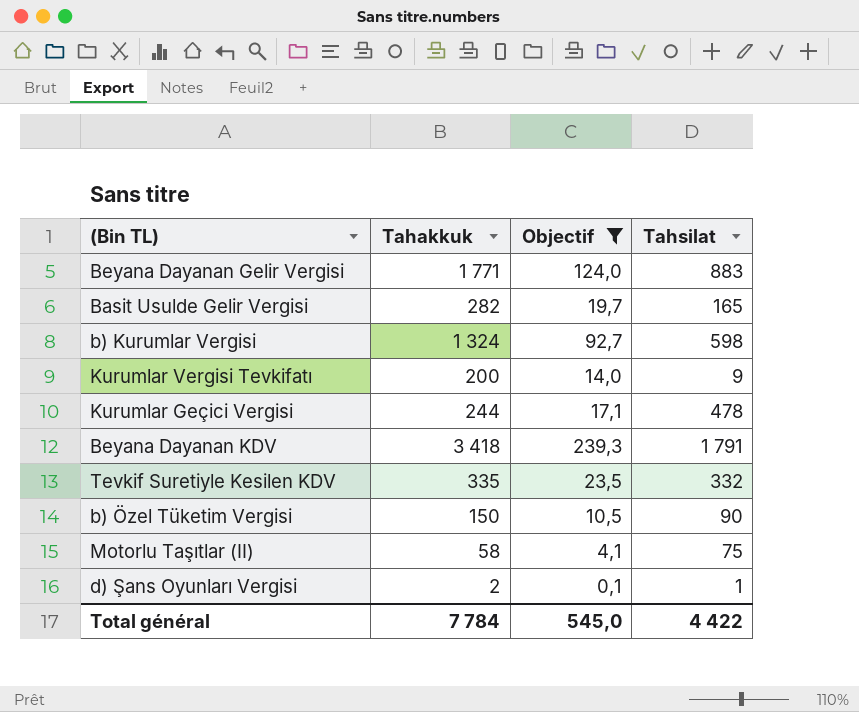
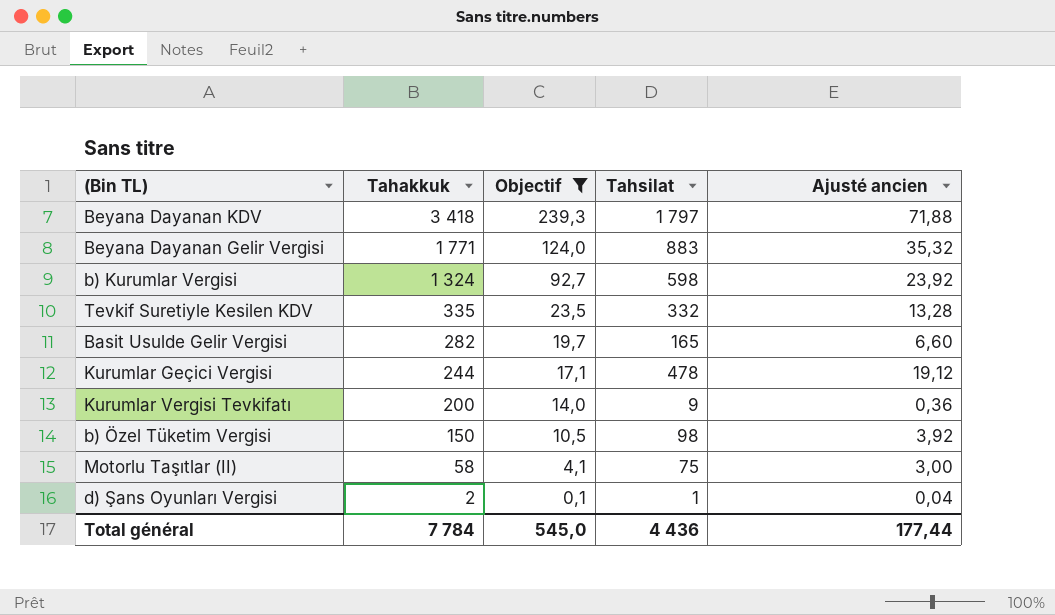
row order: none -> Tahakkuk descending
column Ajusté ancien | formula: none -> [Tahsilat] * 0,04
Beyana Dayanan KDV | Tahsilat: 1 791 -> 1 797
b) Özel Tüketim Vergisi | Tahsilat: 90 -> 98
Total général | Tahsilat: 4 422 -> 4 436

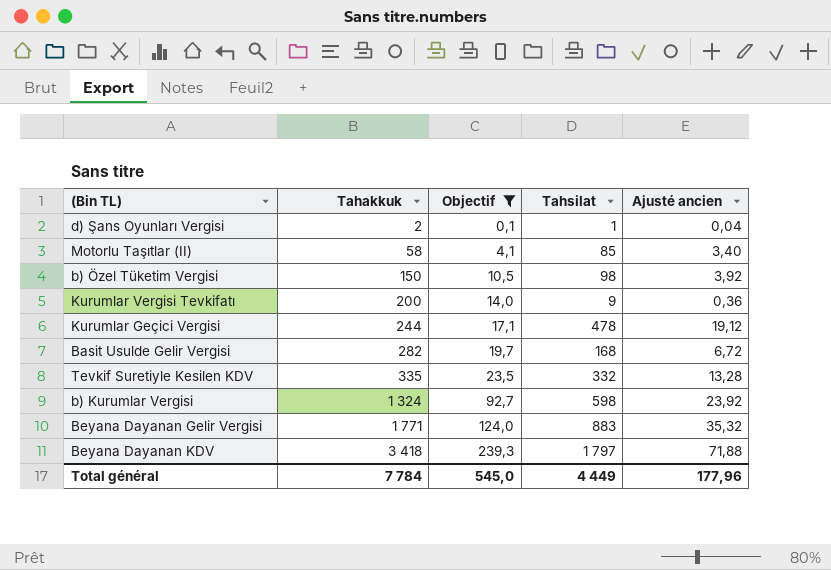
row order: Tahakkuk descending -> Tahakkuk ascending
Motorlu Taşıtlar (II) | Tahsilat: 75 -> 85
Motorlu Taşıtlar (II) | Ajusté ancien: 3,00 -> 3,40
Basit Usulde Gelir Vergisi | Tahsilat: 165 -> 168
Basit Usulde Gelir Vergisi | Ajusté ancien: 6,60 -> 6,72
Total général | Tahsilat: 4 436 -> 4 449
Total général | Ajusté ancien: 177,44 -> 177,96

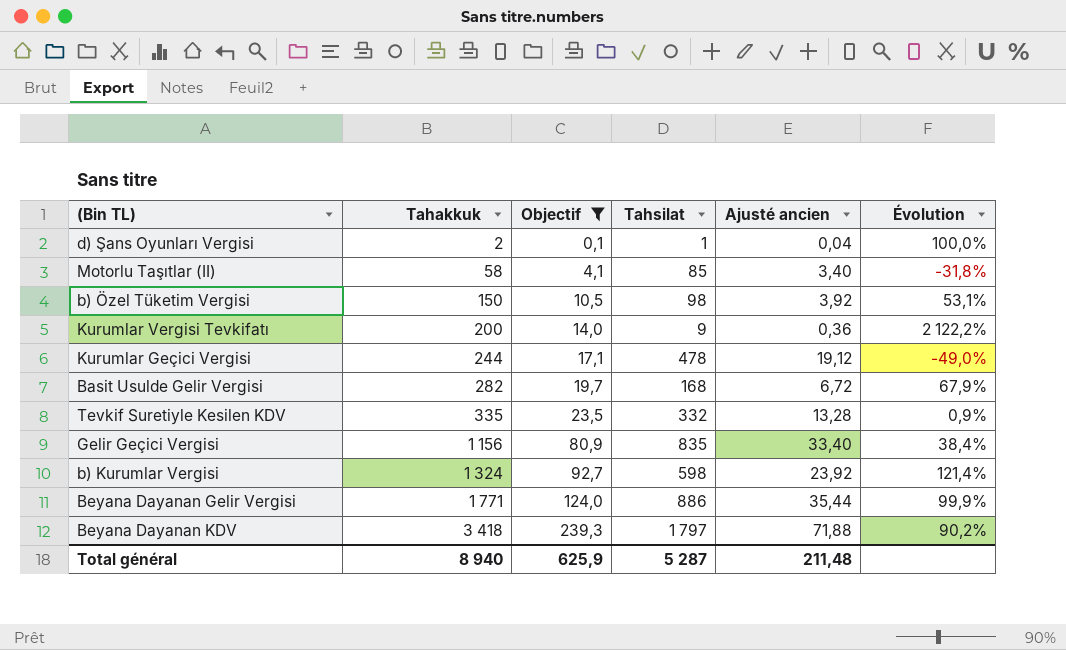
column Évolution | formula: none -> ([Tahakkuk] - [Tahsilat]) / [Tahsilat]
row Gelir Geçici Vergisi: none -> 1 156 | 80,9 | 835 | 33,40 | 38,4%
Beyana Dayanan Gelir Vergisi | Tahsilat: 883 -> 886
Beyana Dayanan Gelir Vergisi | Ajusté ancien: 35,32 -> 35,44
Total général | Tahakkuk: 7 784 -> 8 940
Total général | Objectif: 545,0 -> 625,9
Total général | Tahsilat: 4 449 -> 5 287
Total général | Ajusté ancien: 177,96 -> 211,48

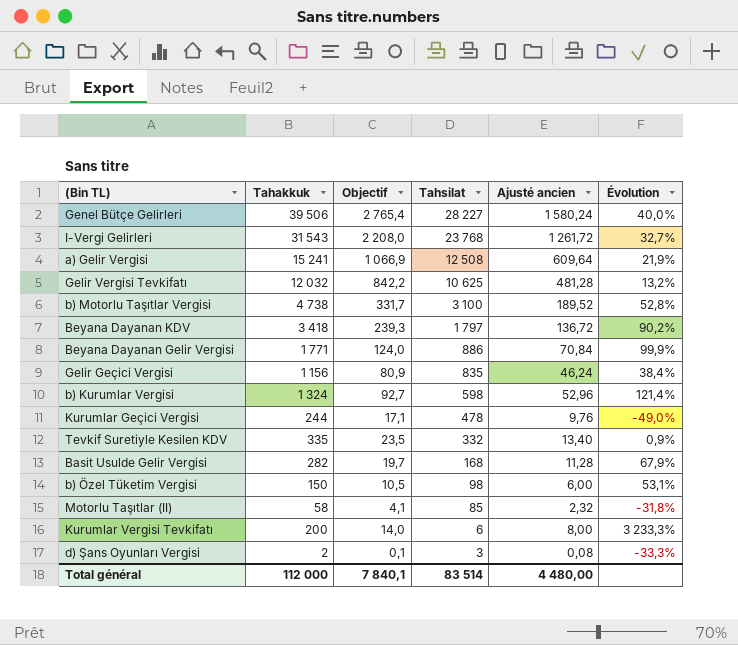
filter: Objectif <= 239,3 -> none
row order: Tahakkuk ascending -> Tahsilat descending
column Ajusté ancien | formula: [Tahsilat] * 0,04 -> [Tahakkuk] * 0,04
Kurumlar Vergisi Tevkifatı | Tahsilat: 9 -> 6
Kurumlar Vergisi Tevkifatı | Évolution: 2 122,2% -> 3 233,3%
d) Şans Oyunları Vergisi | Tahsilat: 1 -> 3
d) Şans Oyunları Vergisi | Évolution: 100,0% -> -33,3%
Total général | Tahakkuk: 8 940 -> 112 000
Total général | Objectif: 625,9 -> 7 840,1
Total général | Tahsilat: 5 287 -> 83 514
Total général | Ajusté ancien: 211,48 -> 4 480,00

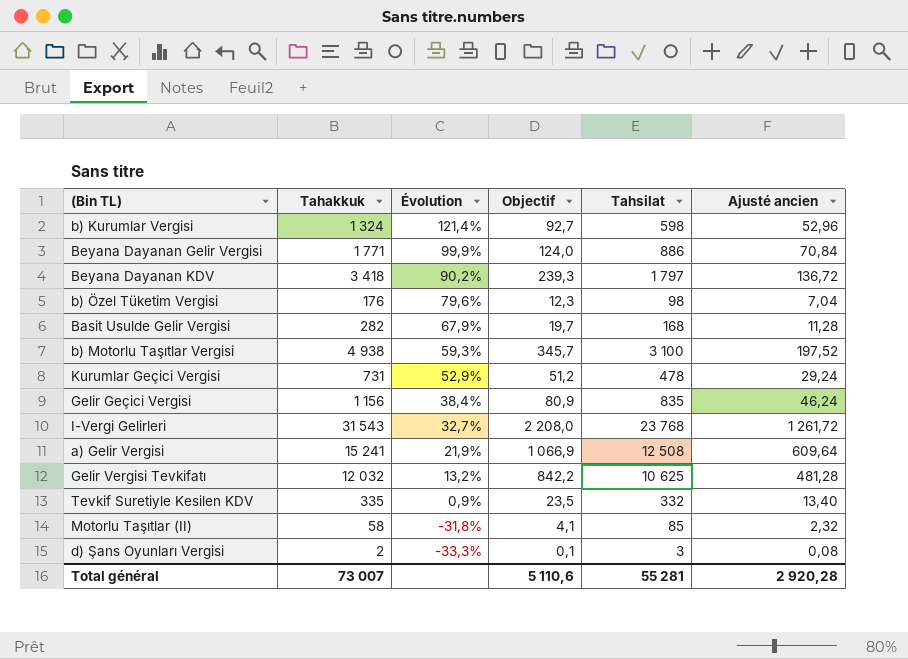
row order: Tahsilat descending -> Évolution descending
column Évolution | position: 6 -> 3
row Genel Bütçe Gelirleri: 39 506 | 2 765,4 | 28 227 | 1 580,24 | 40,0% -> none
row Kurumlar Vergisi Tevkifatı: 200 | 14,0 | 6 | 8,00 | 3 233,3% -> none
b) Özel Tüketim Vergisi | Tahakkuk: 150 -> 176
b) Özel Tüketim Vergisi | Évolution: 53,1% -> 79,6%
b) Özel Tüketim Vergisi | Objectif: 10,5 -> 12,3
b) Özel Tüketim Vergisi | Ajusté ancien: 6,00 -> 7,04
b) Motorlu Taşıtlar Vergisi | Tahakkuk: 4 738 -> 4 938
b) Motorlu Taşıtlar Vergisi | Évolution: 52,8% -> 59,3%
b) Motorlu Taşıtlar Vergisi | Objectif: 331,7 -> 345,7
b) Motorlu Taşıtlar Vergisi | Ajusté ancien: 189,52 -> 197,52
Kurumlar Geçici Vergisi | Tahakkuk: 244 -> 731
Kurumlar Geçici Vergisi | Évolution: -49,0% -> 52,9%
Kurumlar Geçici Vergisi | Objectif: 17,1 -> 51,2
Kurumlar Geçici Vergisi | Ajusté ancien: 9,76 -> 29,24
Total général | Tahakkuk: 112 000 -> 73 007
Total général | Objectif: 7 840,1 -> 5 110,6
Total général | Tahsilat: 83 514 -> 55 281
Total général | Ajusté ancien: 4 480,00 -> 2 920,28

